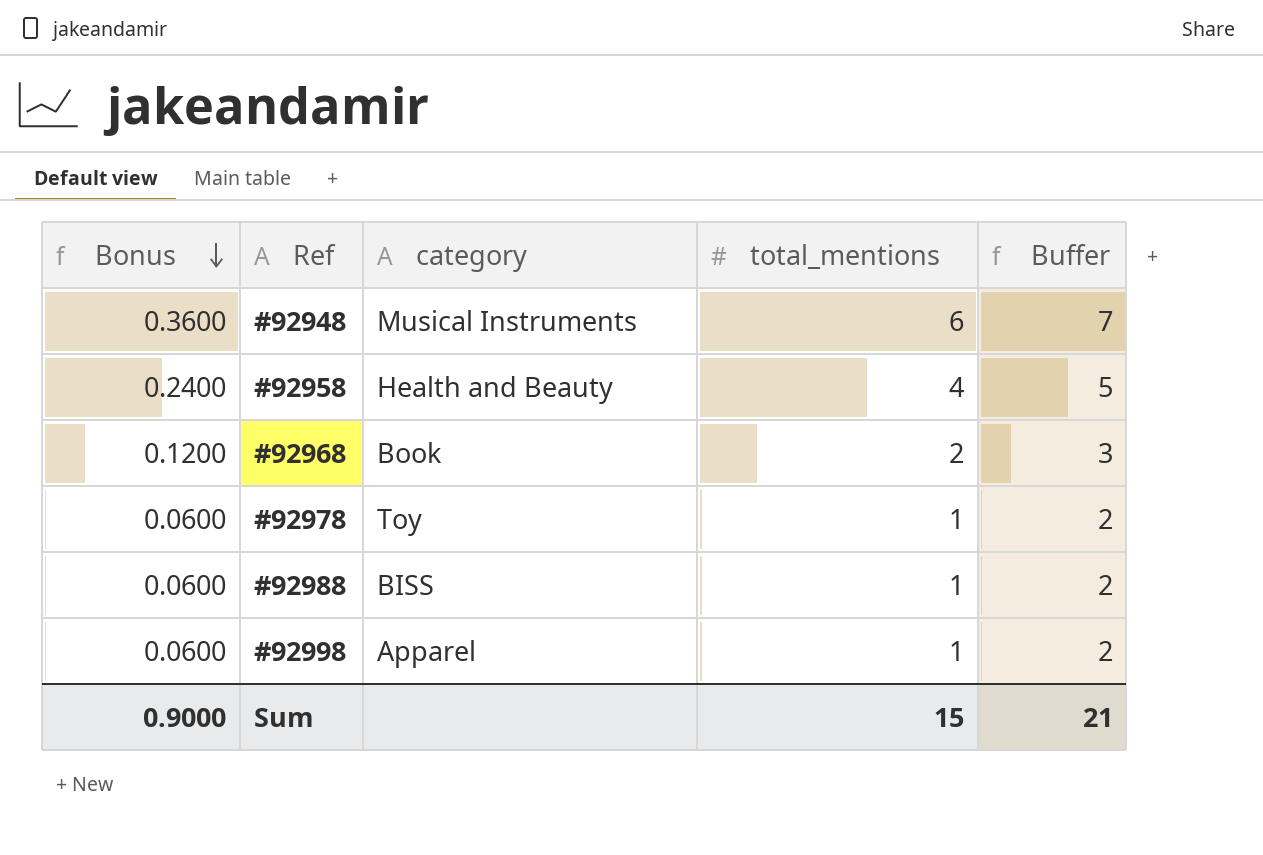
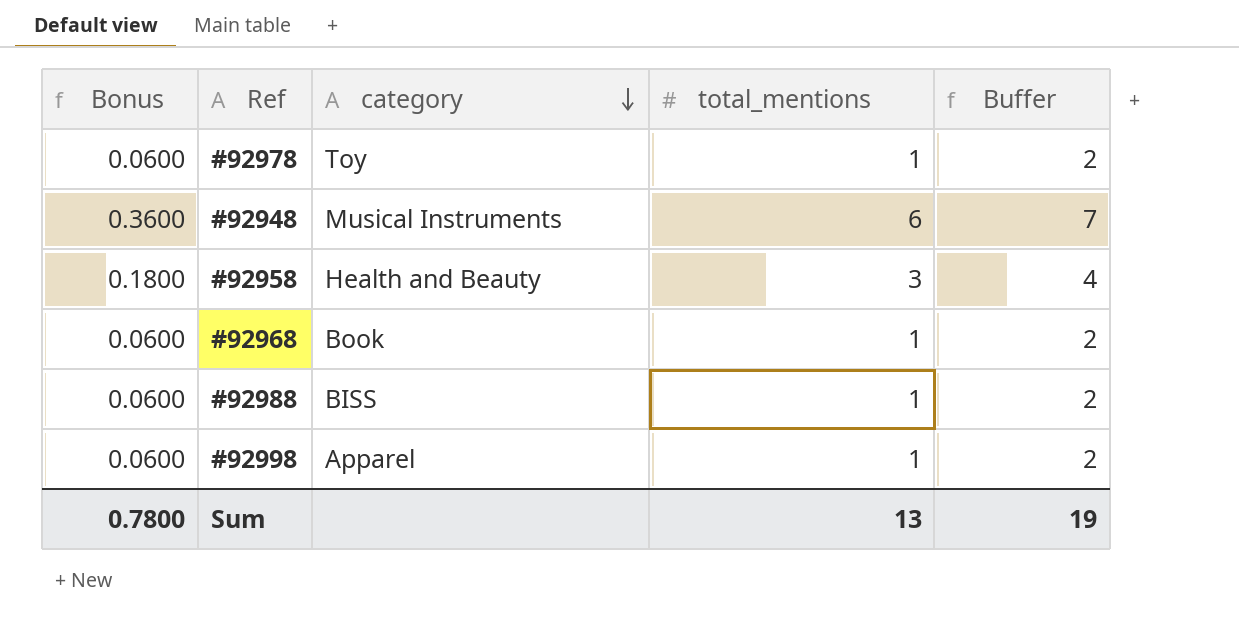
row order: Bonus descending -> category descending
#92958 | Bonus: 0.2400 -> 0.1800
#92958 | total_mentions: 4 -> 3
#92958 | Buffer: 5 -> 4
#92968 | Bonus: 0.1200 -> 0.0600
#92968 | total_mentions: 2 -> 1
#92968 | Buffer: 3 -> 2
Sum | Bonus: 0.9000 -> 0.7800
Sum | total_mentions: 15 -> 13
Sum | Buffer: 21 -> 19

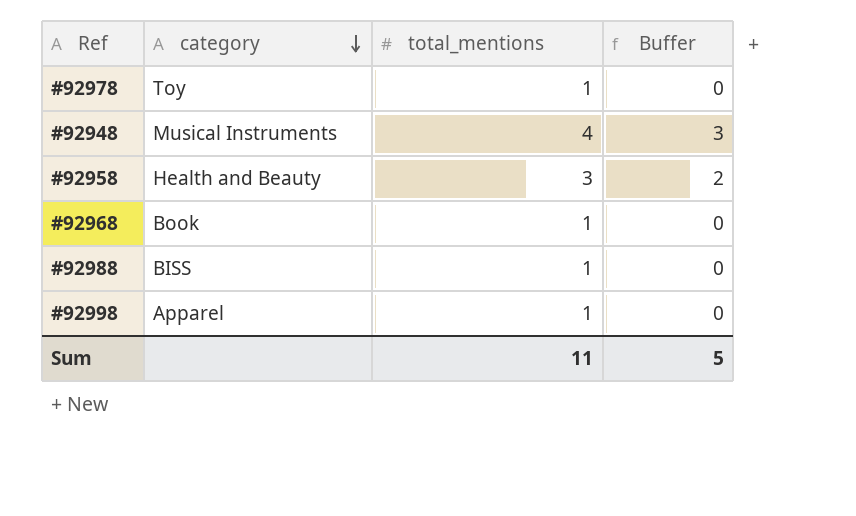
column Bonus | formula: [total_mentions] * 0.06 -> none
column Buffer | formula: [total_mentions] + 1 -> [total_mentions] - 1
#92948 | total_mentions: 6 -> 4
Sum | total_mentions: 13 -> 11
Sum | Buffer: 19 -> 5

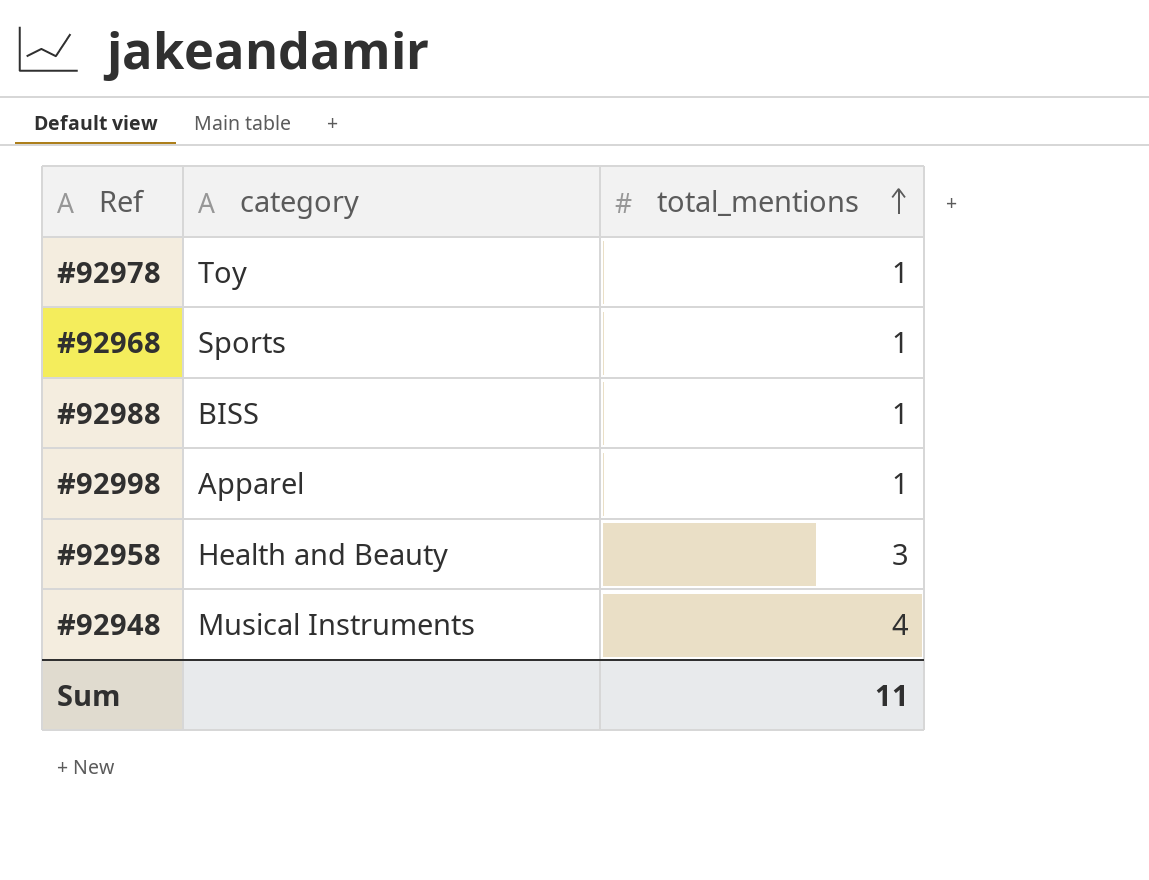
row order: category descending -> total_mentions ascending
column Buffer | formula: [total_mentions] - 1 -> none
#92968 | category: Book -> Sports

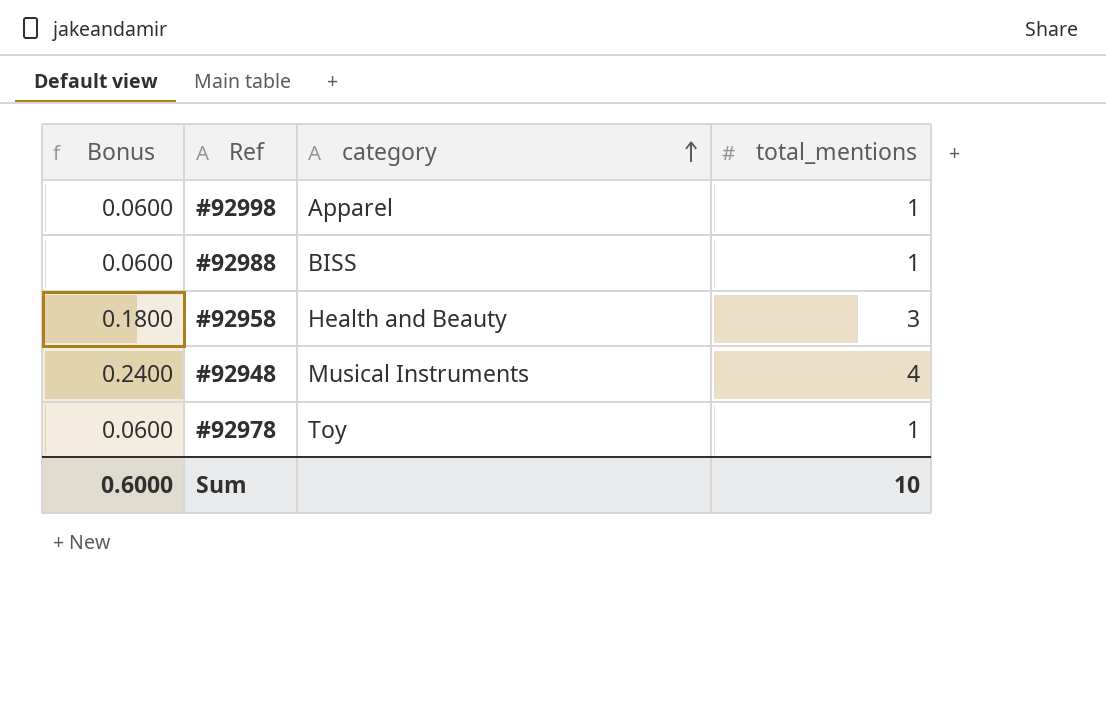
row order: total_mentions ascending -> category ascending
column Bonus | formula: none -> [total_mentions] * 0.06
row #92968: Sports | 1 -> none
Sum | total_mentions: 11 -> 10

